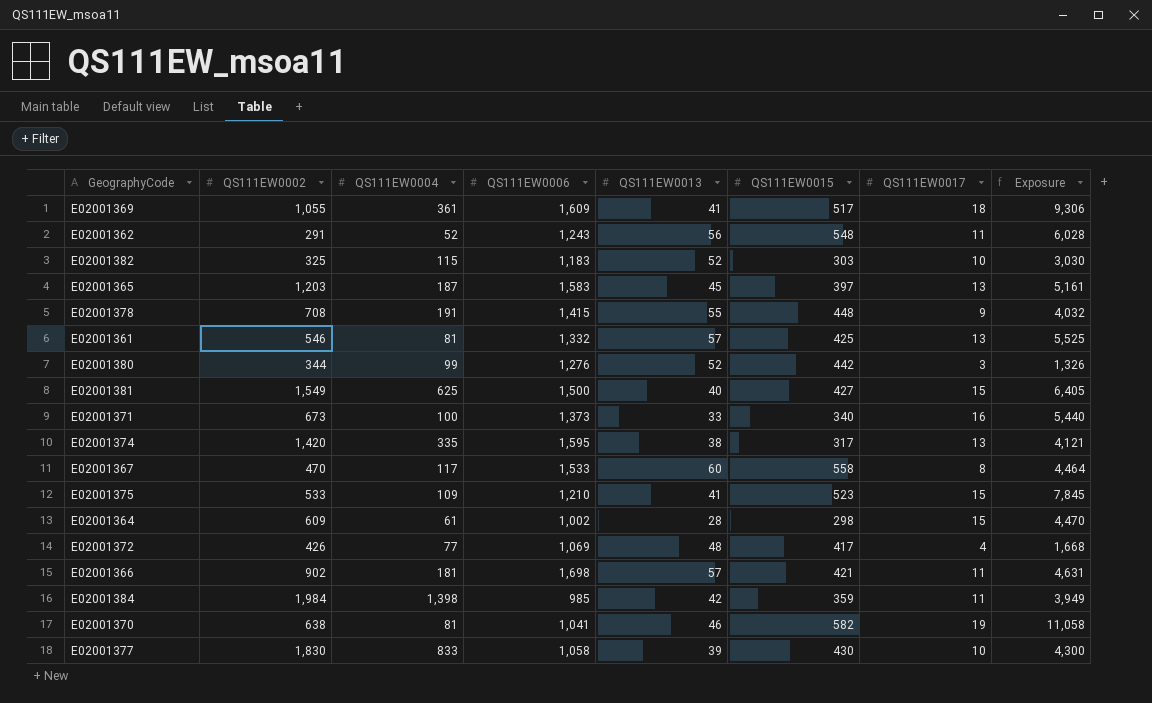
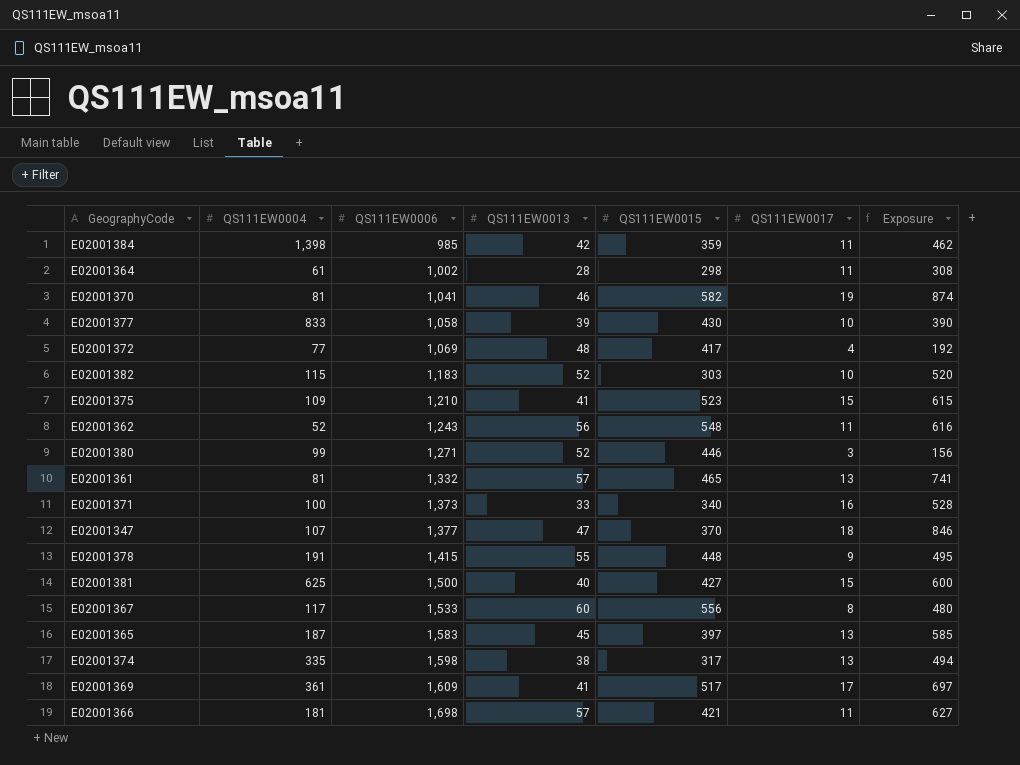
row order: none -> QS111EW0006 ascending
column QS111EW0002 | position: 2 -> none
column Exposure | formula: [QS111EW0015] * [QS111EW0017] -> [QS111EW0013] * [QS111EW0017]
E02001364 | QS111EW0017: 15 -> 11
E02001380 | QS111EW0006: 1,276 -> 1,271
E02001380 | QS111EW0015: 442 -> 446
E02001361 | QS111EW0015: 425 -> 465
row E02001347: none -> 107 | 1,377 | 47 | 370 | 18 | 846
E02001367 | QS111EW0015: 558 -> 556
E02001374 | QS111EW0006: 1,595 -> 1,598
E02001369 | QS111EW0017: 18 -> 17

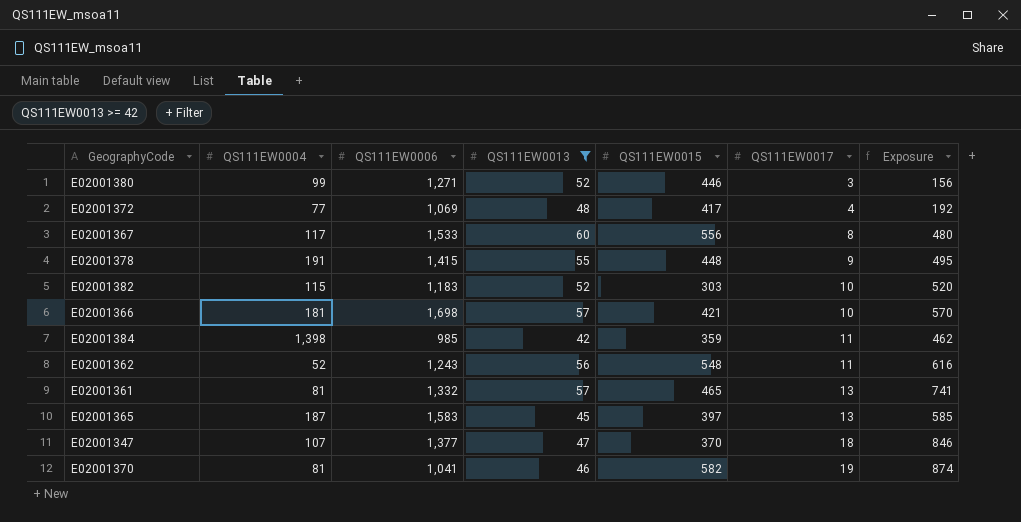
filter: none -> QS111EW0013 >= 42
row order: QS111EW0006 ascending -> QS111EW0017 ascending
E02001366 | QS111EW0017: 11 -> 10
E02001366 | Exposure: 627 -> 570

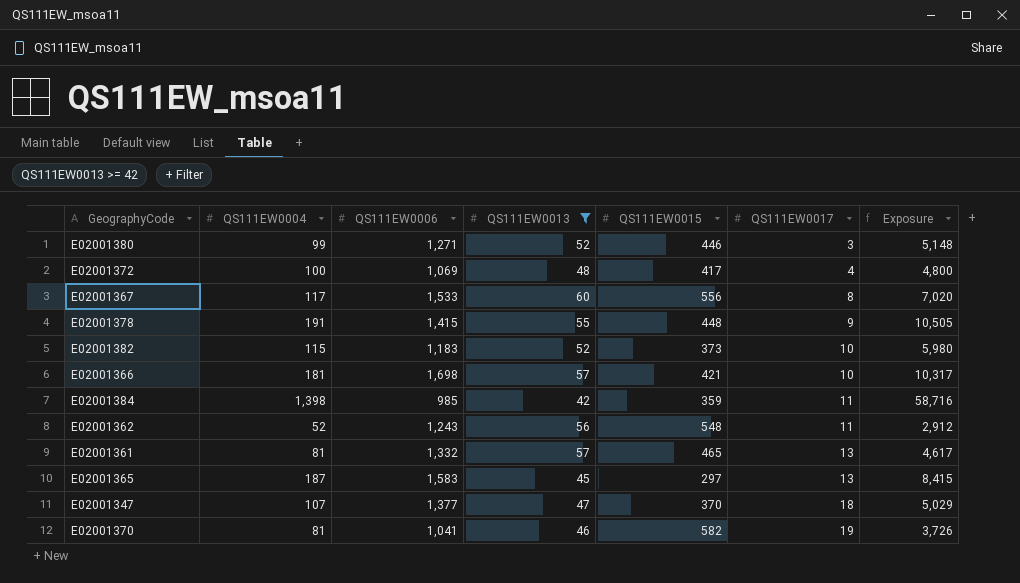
column Exposure | formula: [QS111EW0013] * [QS111EW0017] -> [QS111EW0004] * [QS111EW0013]
E02001372 | QS111EW0004: 77 -> 100
E02001382 | QS111EW0015: 303 -> 373
E02001365 | QS111EW0015: 397 -> 297

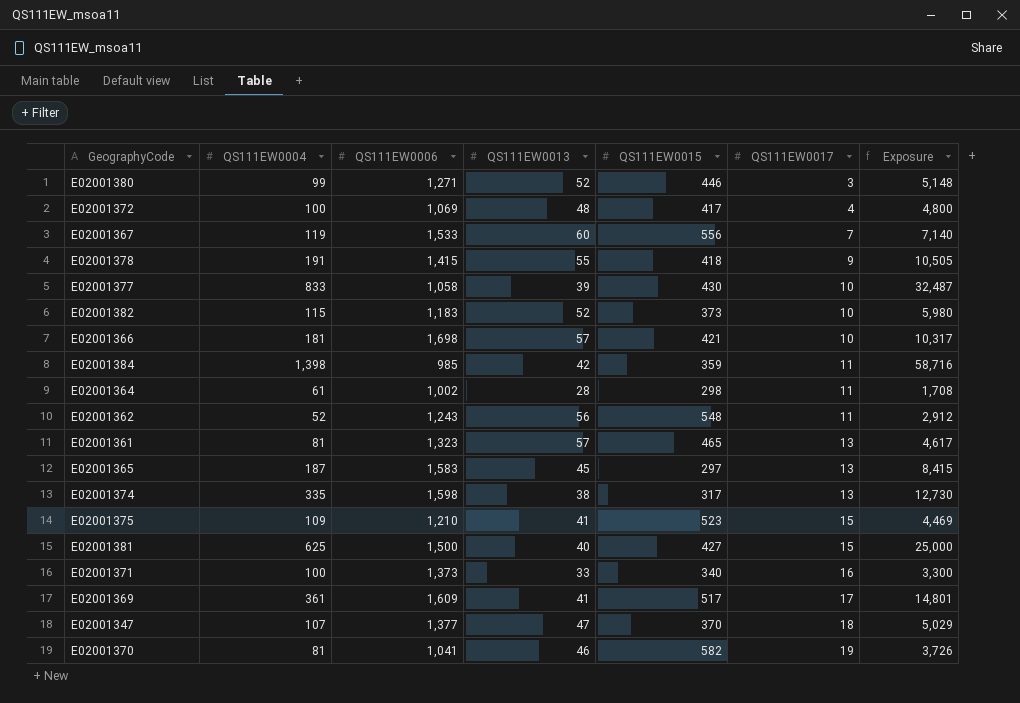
filter: QS111EW0013 >= 42 -> none
E02001367 | QS111EW0004: 117 -> 119
E02001367 | QS111EW0017: 8 -> 7
E02001367 | Exposure: 7,020 -> 7,140
E02001378 | QS111EW0015: 448 -> 418
E02001361 | QS111EW0006: 1,332 -> 1,323

